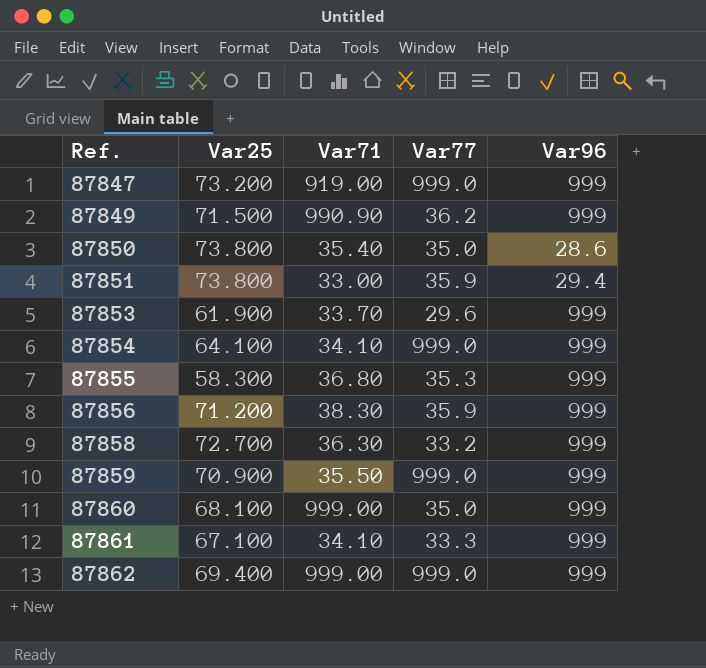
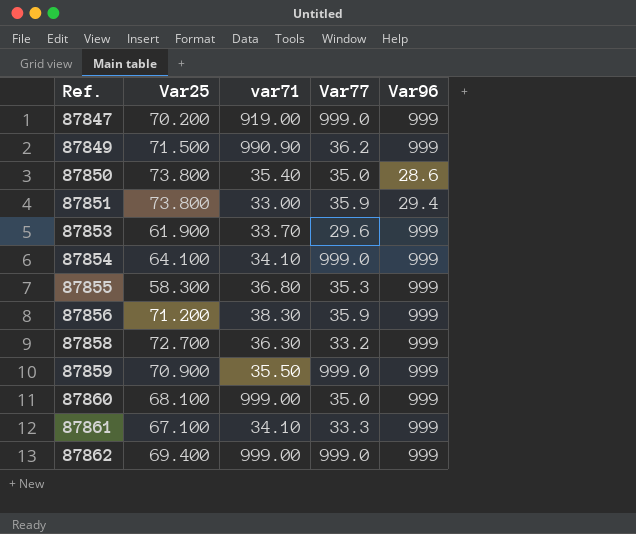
column name: Var71 -> var71
87847 | Var25: 73.200 -> 70.200

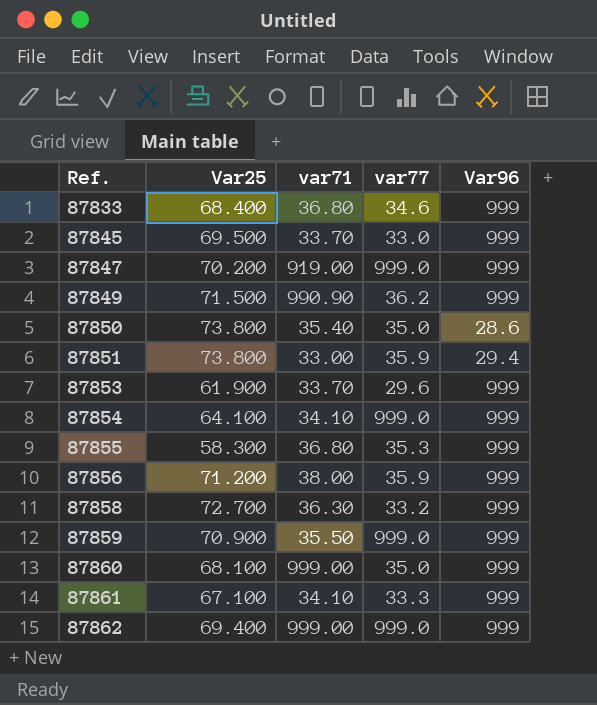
column name: Var77 -> var77
row 87833: none -> 68.400 | 36.80 | 34.6 | 999
row 87845: none -> 69.500 | 33.70 | 33.0 | 999
87856 | var71: 38.30 -> 38.00

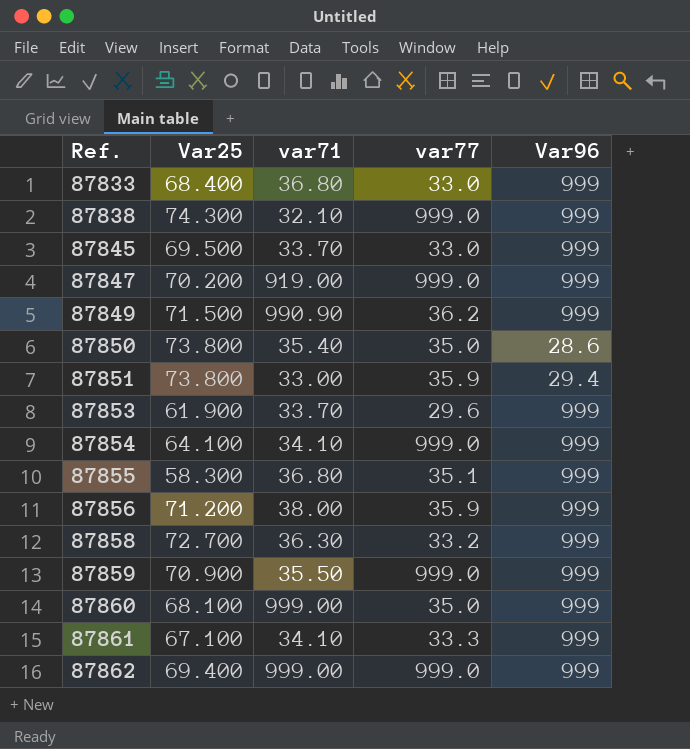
87833 | var77: 34.6 -> 33.0
row 87838: none -> 74.300 | 32.10 | 999.0 | 999
87855 | var77: 35.3 -> 35.1

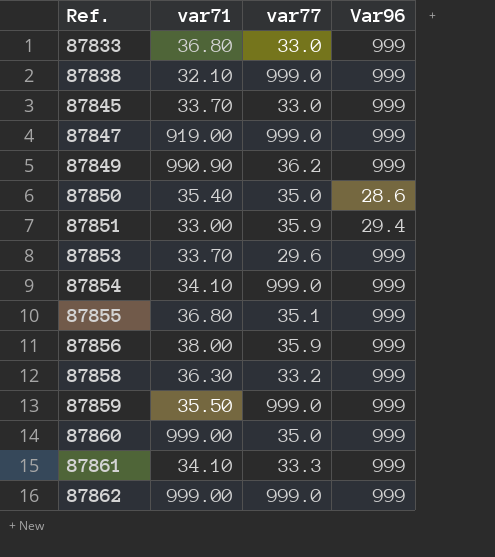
column Var25 | position: 2 -> none

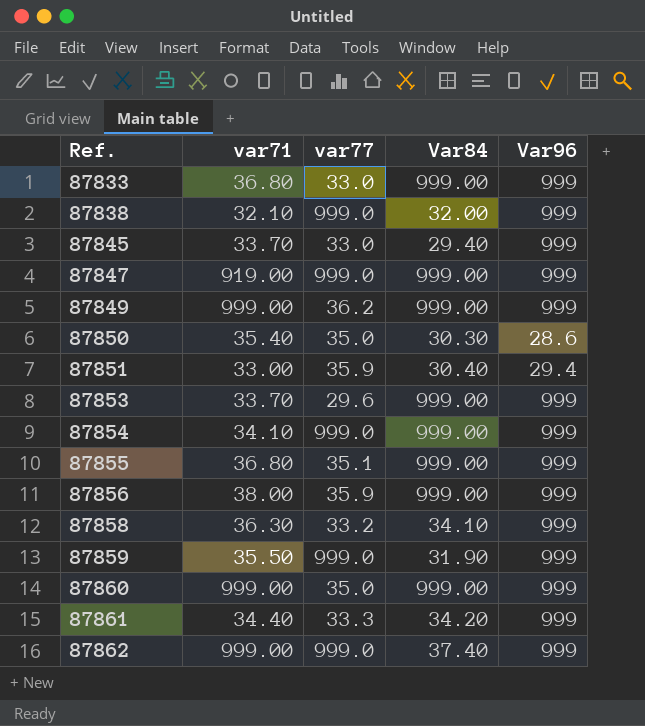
column Var84 | position: none -> 4
87849 | var71: 990.90 -> 999.00
87861 | var71: 34.10 -> 34.40

